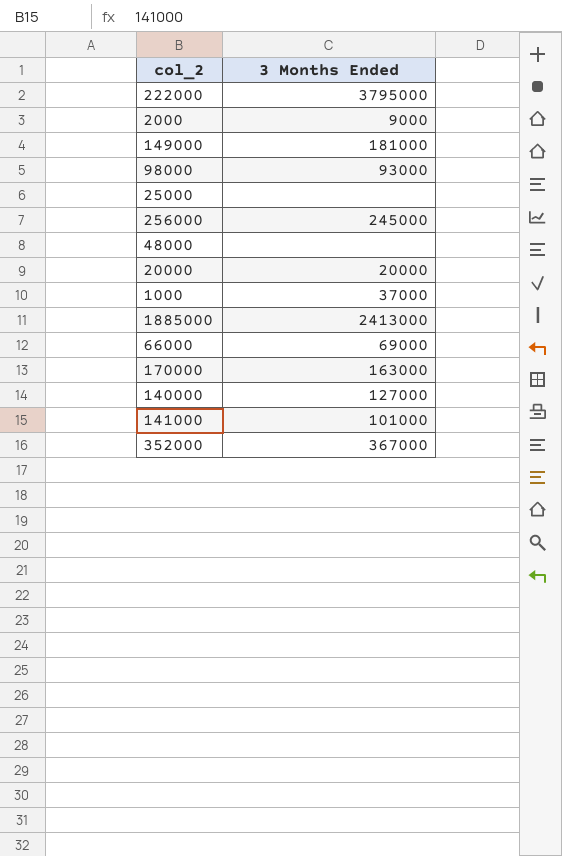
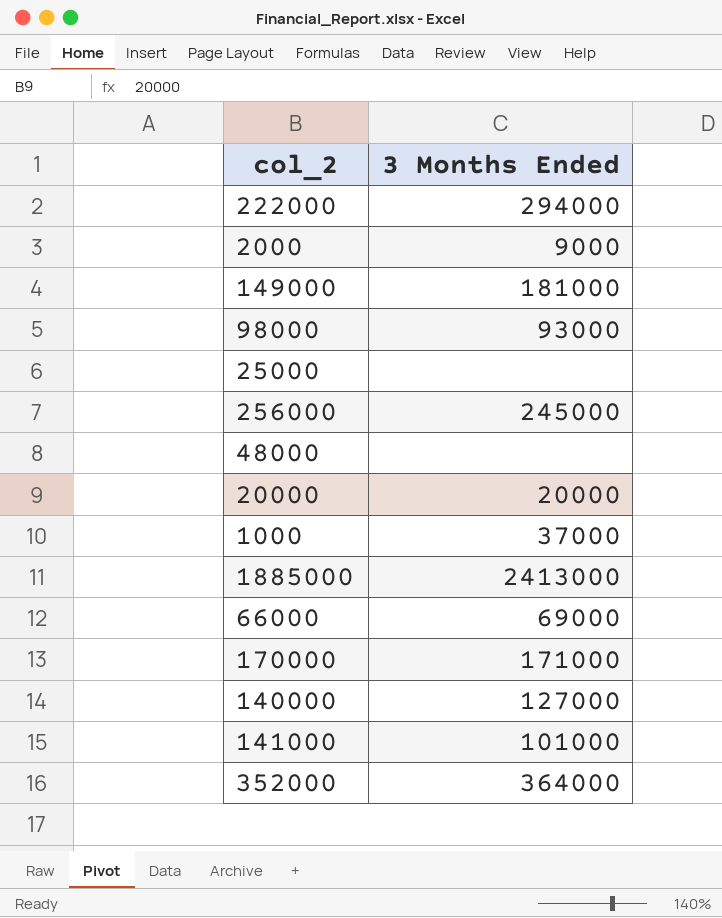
222000 | 3 Months Ended: 3795000 -> 294000
170000 | 3 Months Ended: 163000 -> 171000
352000 | 3 Months Ended: 367000 -> 364000

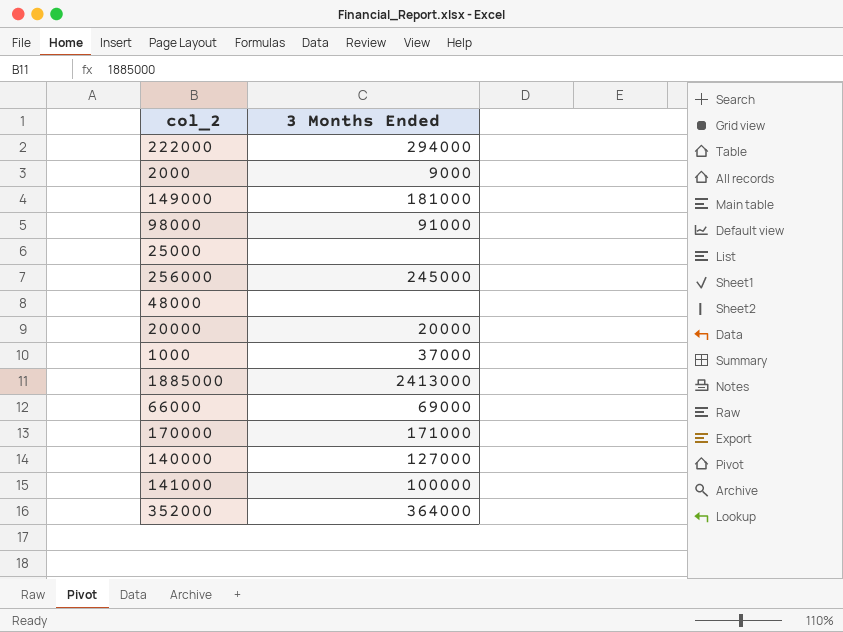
98000 | 3 Months Ended: 93000 -> 91000
141000 | 3 Months Ended: 101000 -> 100000

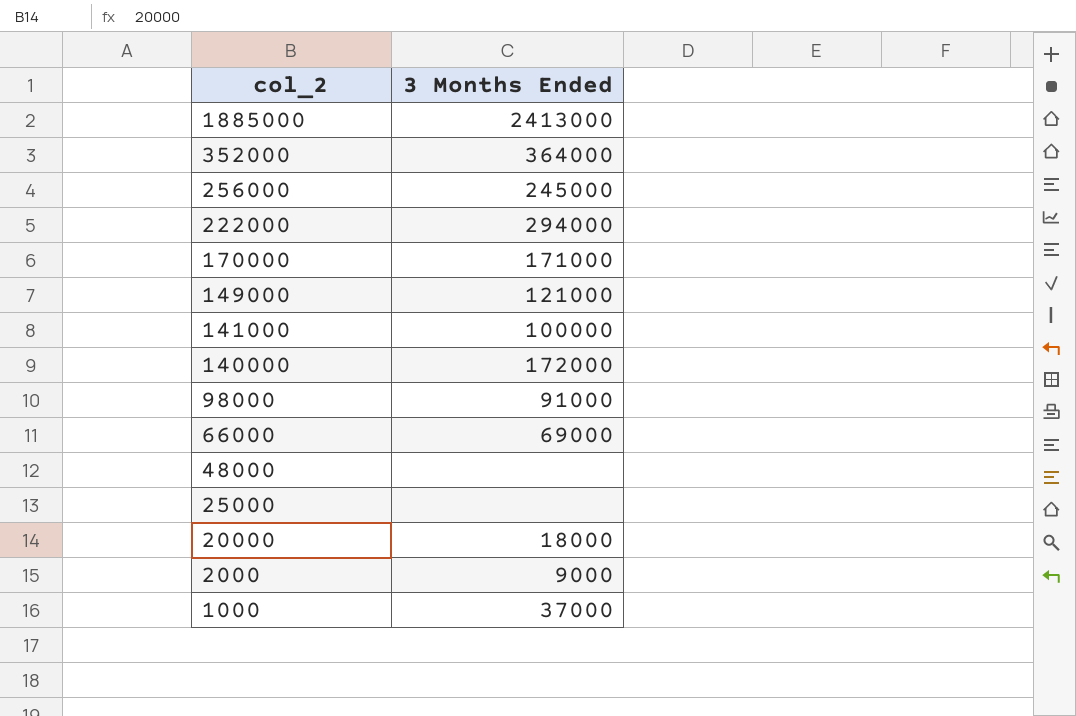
row order: none -> col_2 descending
149000 | 3 Months Ended: 181000 -> 121000
140000 | 3 Months Ended: 127000 -> 172000
20000 | 3 Months Ended: 20000 -> 18000

